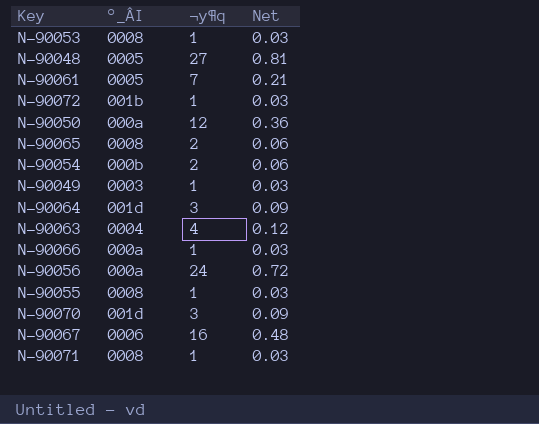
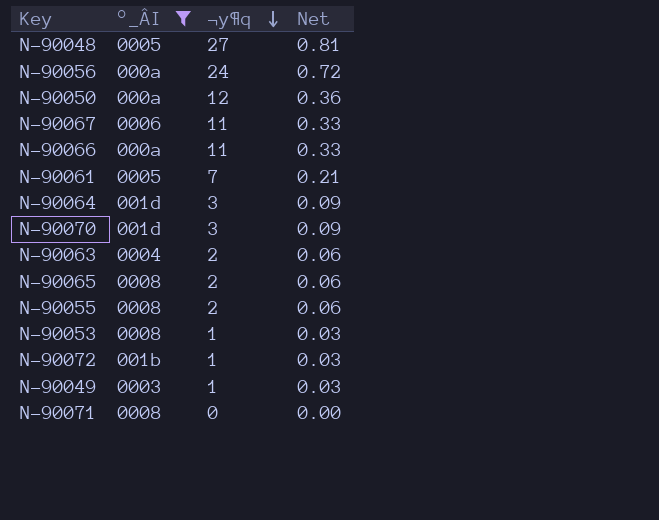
filter: none -> °_ÂI != 000b
row order: none -> ¬y¶q descending
N-90067 | ¬y¶q: 16 -> 11
N-90067 | Net: 0.48 -> 0.33
N-90066 | ¬y¶q: 1 -> 11
N-90066 | Net: 0.03 -> 0.33
N-90063 | ¬y¶q: 4 -> 2
N-90063 | Net: 0.12 -> 0.06
N-90055 | ¬y¶q: 1 -> 2
N-90055 | Net: 0.03 -> 0.06
N-90071 | ¬y¶q: 1 -> 0
N-90071 | Net: 0.03 -> 0.00

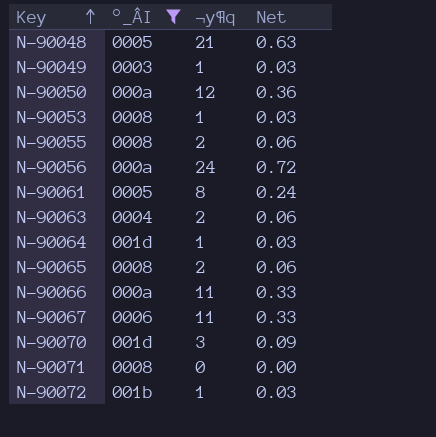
row order: ¬y¶q descending -> Key ascending
N-90048 | ¬y¶q: 27 -> 21
N-90048 | Net: 0.81 -> 0.63
N-90061 | ¬y¶q: 7 -> 8
N-90061 | Net: 0.21 -> 0.24
N-90064 | ¬y¶q: 3 -> 1
N-90064 | Net: 0.09 -> 0.03

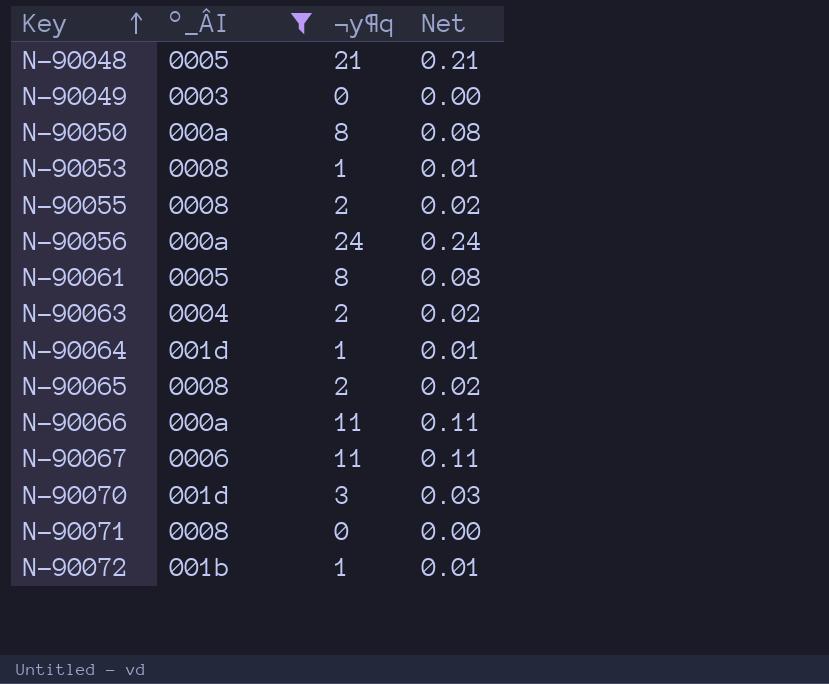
column Net | formula: [¬y¶q] * 0.03 -> [¬y¶q] * 0.01
N-90049 | ¬y¶q: 1 -> 0
N-90050 | ¬y¶q: 12 -> 8

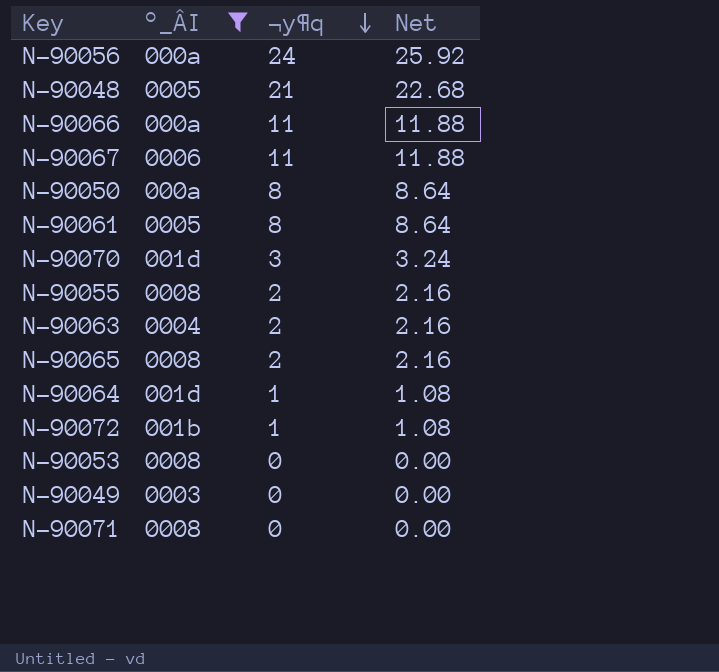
row order: Key ascending -> ¬y¶q descending
column Net | formula: [¬y¶q] * 0.01 -> [¬y¶q] * 1.08
N-90053 | ¬y¶q: 1 -> 0

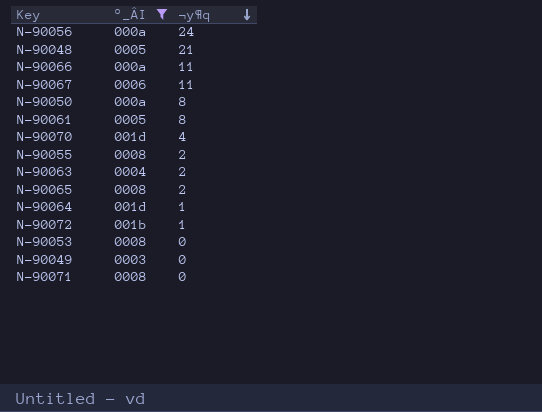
column Net | formula: [¬y¶q] * 1.08 -> none
N-90070 | ¬y¶q: 3 -> 4

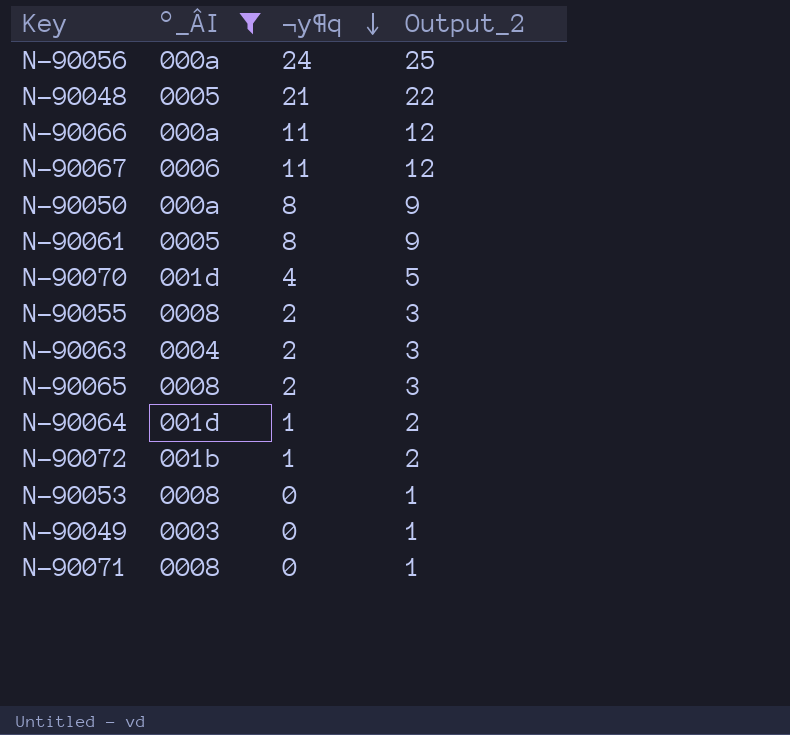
column Output_2 | formula: none -> [¬y¶q] + 1

